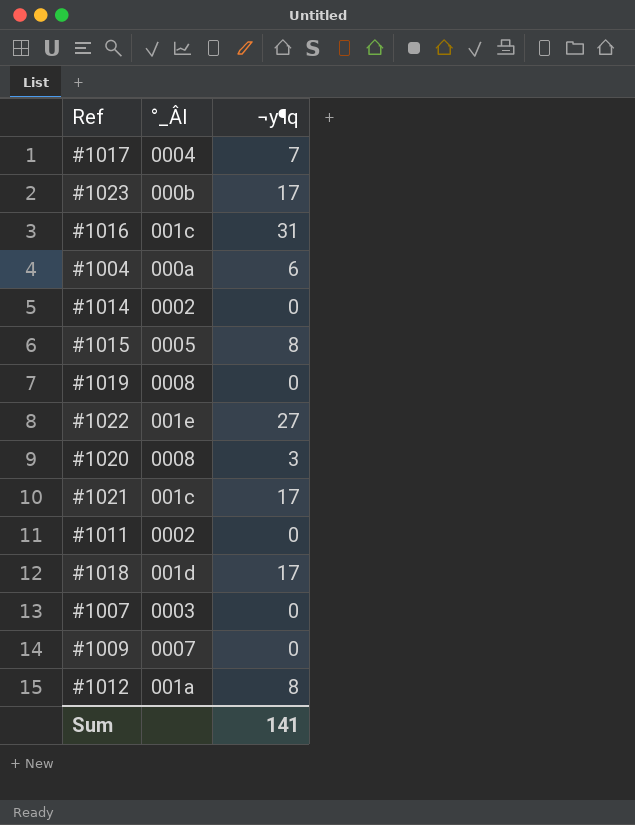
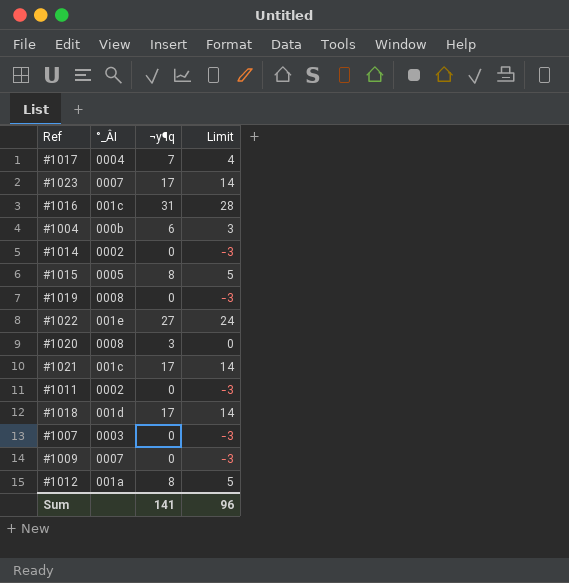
column Limit | formula: none -> [¬y¶q] - 3
#1023 | °_ÂI: 000b -> 0007
#1004 | °_ÂI: 000a -> 000b

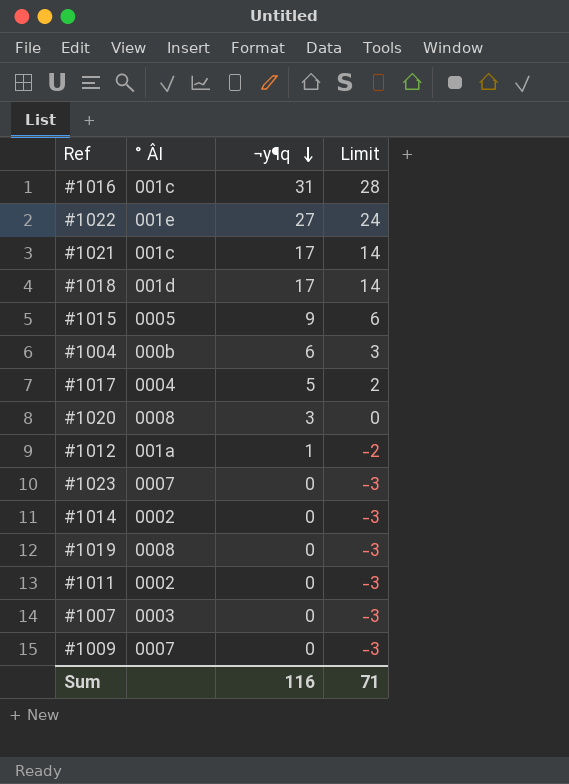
row order: none -> ¬y¶q descending
column name: °_ÂI -> ° ÂI
#1015 | ¬y¶q: 8 -> 9
#1015 | Limit: 5 -> 6
#1017 | ¬y¶q: 7 -> 5
#1017 | Limit: 4 -> 2
#1012 | ¬y¶q: 8 -> 1
#1012 | Limit: 5 -> -2
#1023 | ¬y¶q: 17 -> 0
#1023 | Limit: 14 -> -3
Sum | ¬y¶q: 141 -> 116
Sum | Limit: 96 -> 71

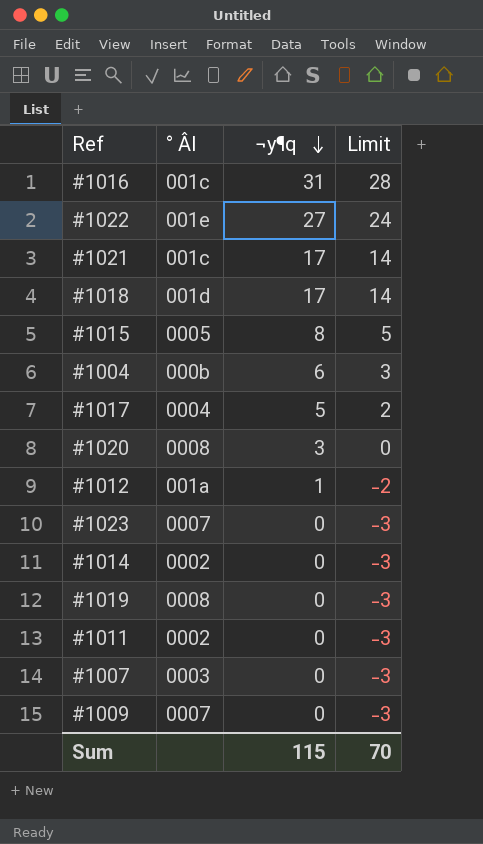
#1015 | ¬y¶q: 9 -> 8
#1015 | Limit: 6 -> 5
Sum | ¬y¶q: 116 -> 115
Sum | Limit: 71 -> 70

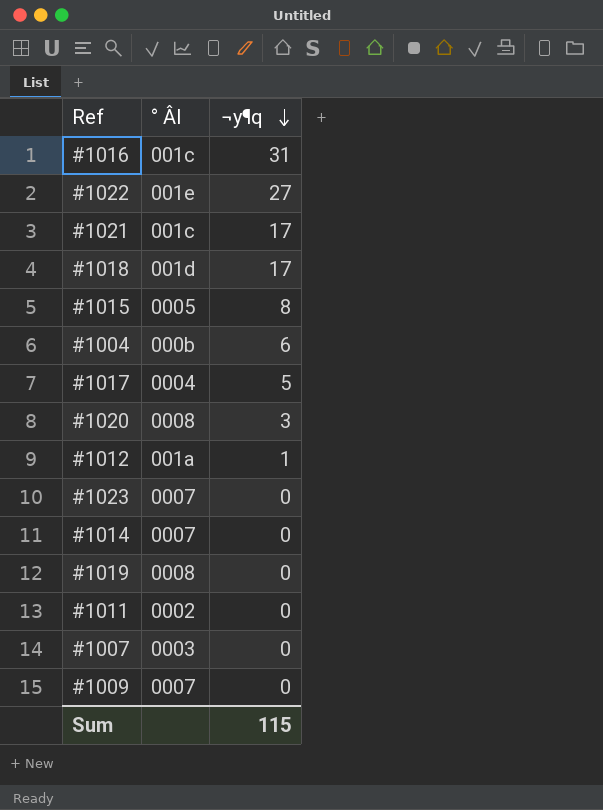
column Limit | formula: [¬y¶q] - 3 -> none
#1014 | ° ÂI: 0002 -> 0007

